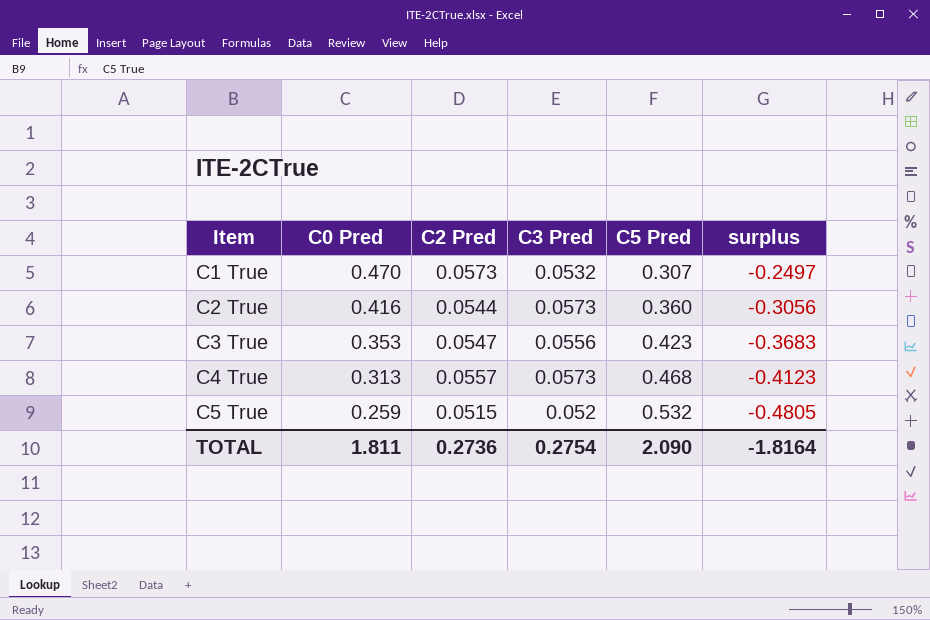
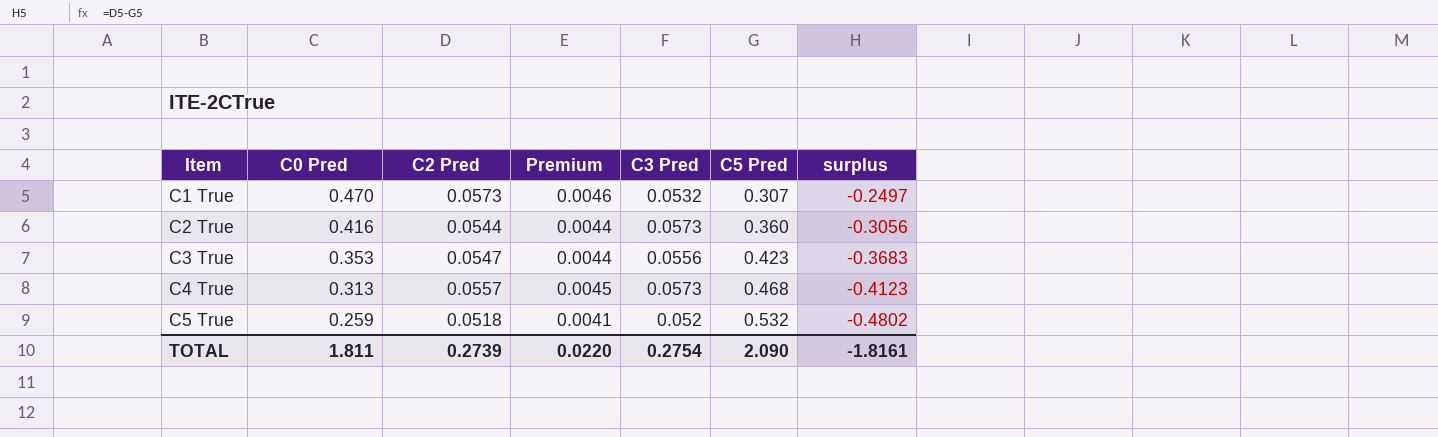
column Premium | formula: none -> [C2 Pred] * 0.08
C5 True | C2 Pred: 0.0515 -> 0.0518
C5 True | surplus: -0.4805 -> -0.4802
TOTAL | C2 Pred: 0.2736 -> 0.2739
TOTAL | surplus: -1.8164 -> -1.8161

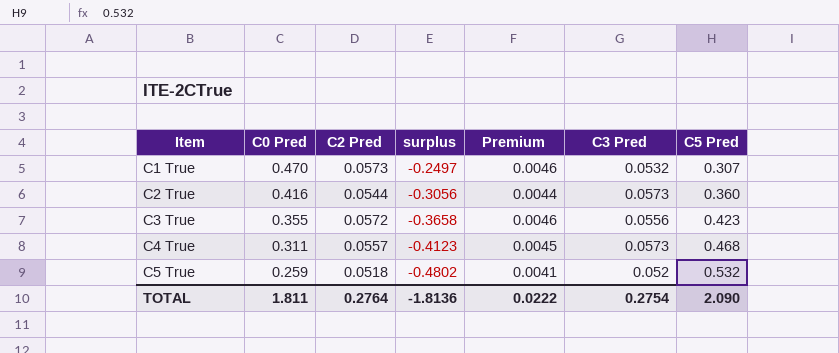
column surplus | position: 7 -> 4
C3 True | C0 Pred: 0.353 -> 0.355
C3 True | C2 Pred: 0.0547 -> 0.0572
C3 True | surplus: -0.3683 -> -0.3658
C3 True | Premium: 0.0044 -> 0.0046
C4 True | C0 Pred: 0.313 -> 0.311
TOTAL | C2 Pred: 0.2739 -> 0.2764
TOTAL | surplus: -1.8161 -> -1.8136
TOTAL | Premium: 0.0220 -> 0.0222

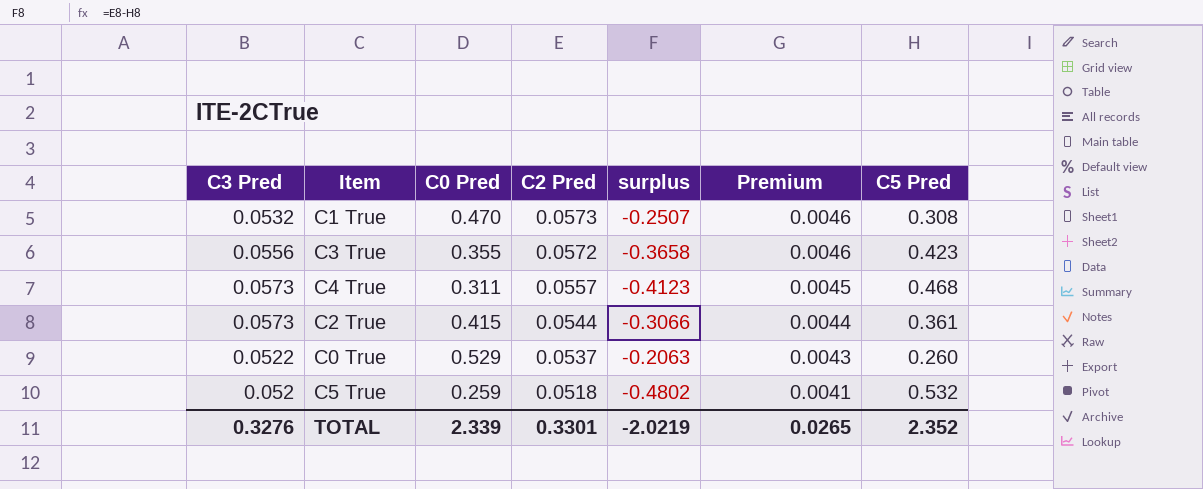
row order: Item ascending -> C2 Pred descending
column C3 Pred | position: 6 -> 1
C1 True | surplus: -0.2497 -> -0.2507
C1 True | C5 Pred: 0.307 -> 0.308
C2 True | C0 Pred: 0.416 -> 0.415
C2 True | surplus: -0.3056 -> -0.3066
C2 True | C5 Pred: 0.360 -> 0.361
row C0 True: none -> 0.0522 | 0.529 | 0.0537 | -0.2063 | 0.0043 | 0.260
TOTAL | C3 Pred: 0.2754 -> 0.3276
TOTAL | C0 Pred: 1.811 -> 2.339
TOTAL | C2 Pred: 0.2764 -> 0.3301
TOTAL | surplus: -1.8136 -> -2.0219
TOTAL | Premium: 0.0222 -> 0.0265
TOTAL | C5 Pred: 2.090 -> 2.352

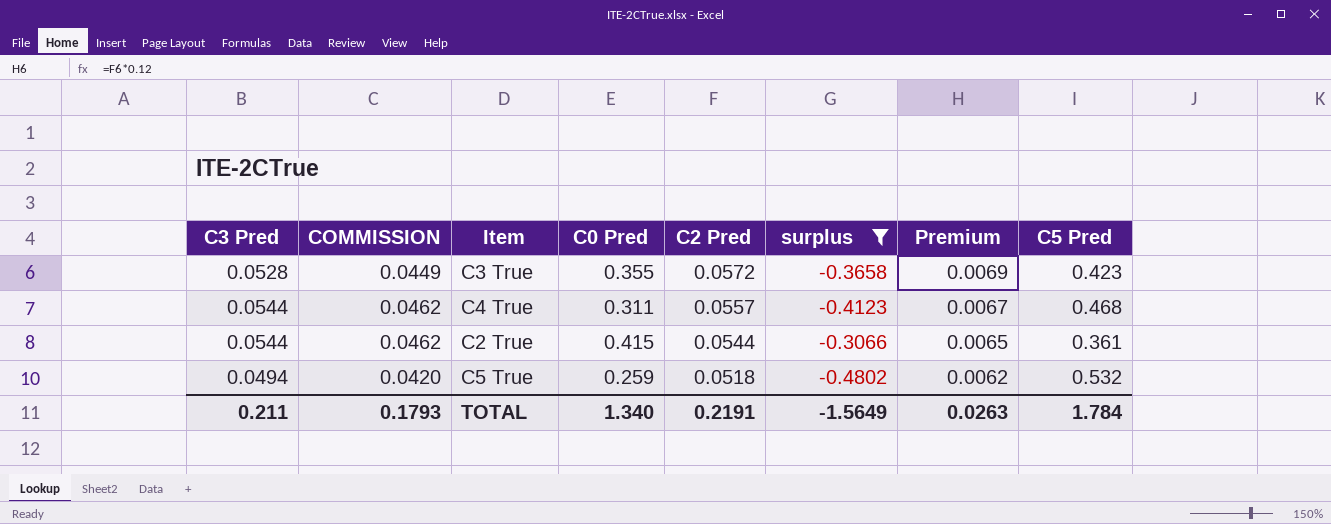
filter: none -> surplus <= -0.3066
column COMMISSION | formula: none -> [C3 Pred] * 0.85
column Premium | formula: [C2 Pred] * 0.08 -> [C2 Pred] * 0.12
C3 True | C3 Pred: 0.0556 -> 0.0528
C4 True | C3 Pred: 0.0573 -> 0.0544
C2 True | C3 Pred: 0.0573 -> 0.0544
C5 True | C3 Pred: 0.052 -> 0.0494
TOTAL | C3 Pred: 0.3276 -> 0.211
TOTAL | C0 Pred: 2.339 -> 1.340
TOTAL | C2 Pred: 0.3301 -> 0.2191
TOTAL | surplus: -2.0219 -> -1.5649
TOTAL | Premium: 0.0265 -> 0.0263
TOTAL | C5 Pred: 2.352 -> 1.784

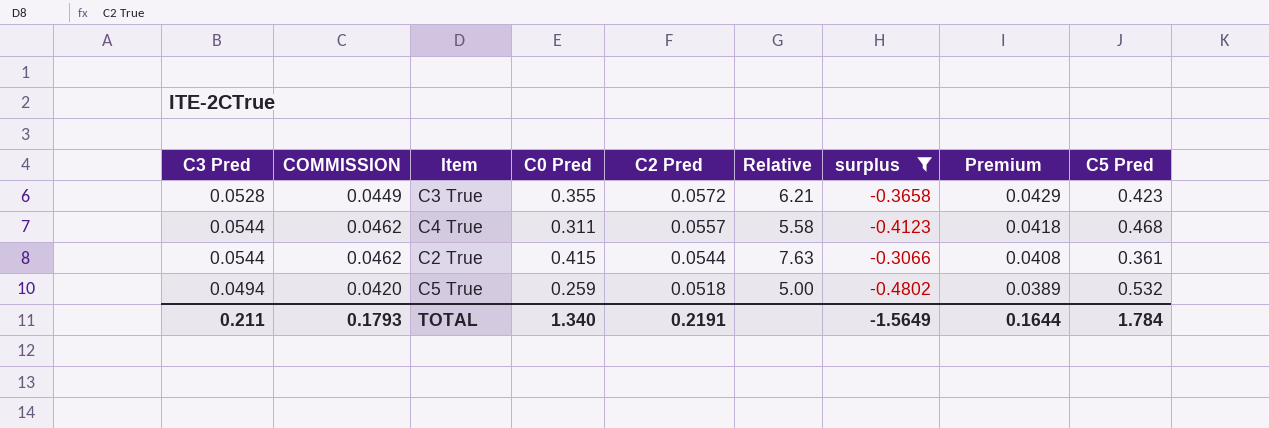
column Relative | formula: none -> [C0 Pred] / [C2 Pred]
column Premium | formula: [C2 Pred] * 0.12 -> [C2 Pred] * 0.75
TOTAL | Premium: 0.0263 -> 0.1644

